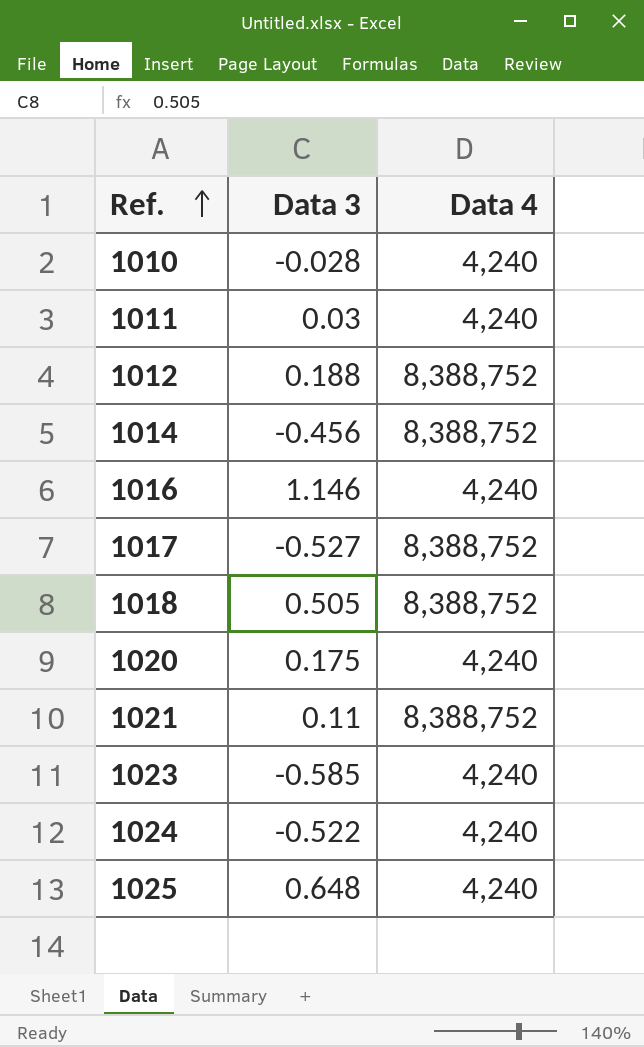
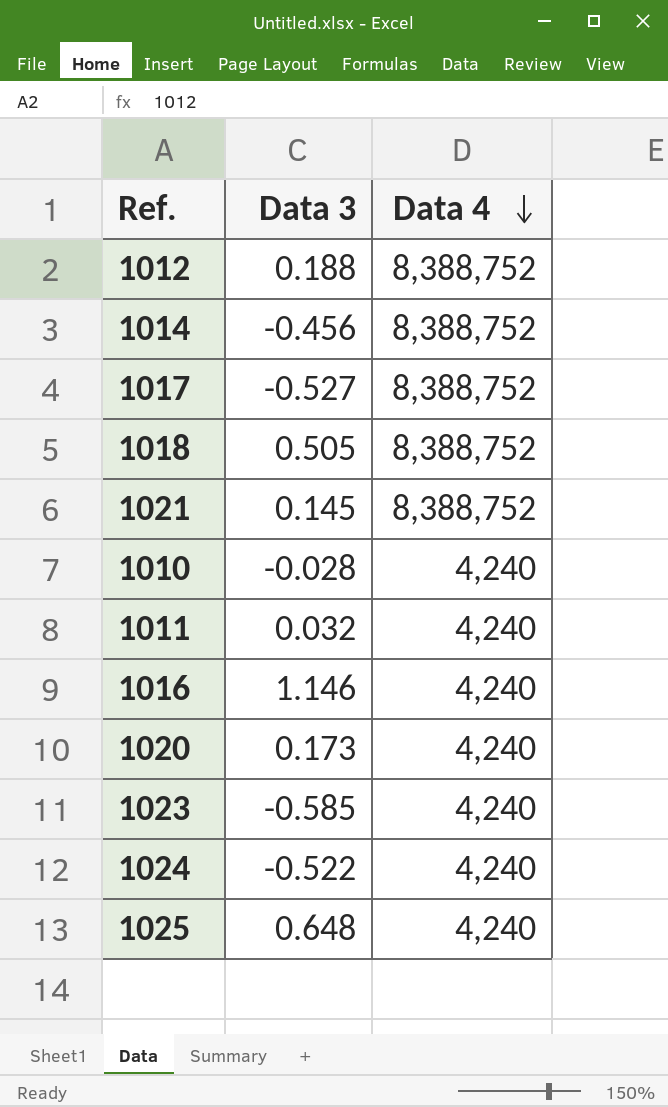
row order: Ref. ascending -> Data 4 descending
1021 | Data 3: 0.11 -> 0.145
1011 | Data 3: 0.03 -> 0.032
1020 | Data 3: 0.175 -> 0.173

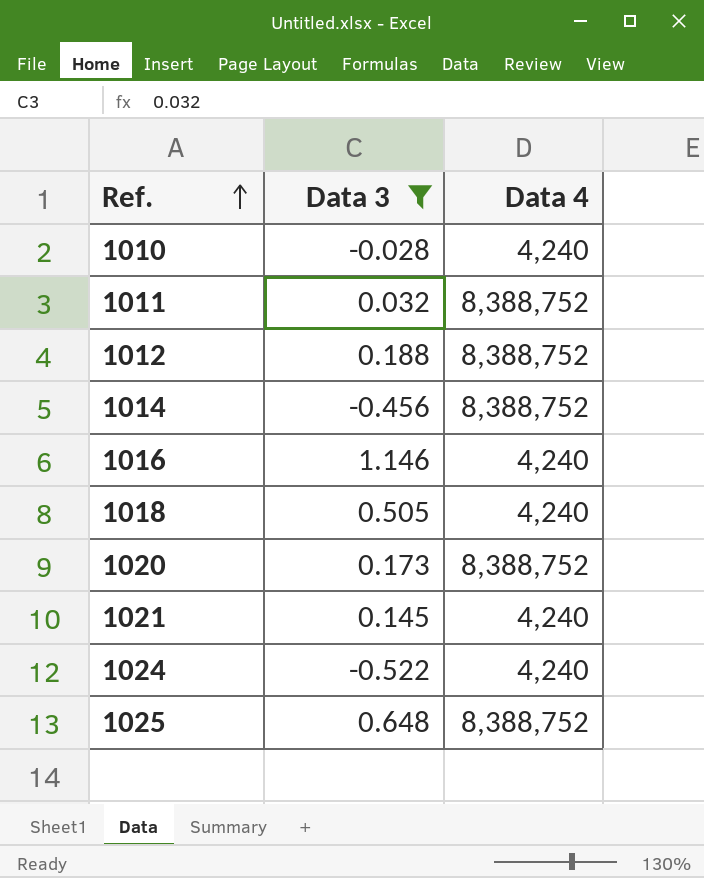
filter: none -> Data 3 >= -0.522
row order: Data 4 descending -> Ref. ascending
1011 | Data 4: 4,240 -> 8,388,752
1018 | Data 4: 8,388,752 -> 4,240
1020 | Data 4: 4,240 -> 8,388,752
1021 | Data 4: 8,388,752 -> 4,240
1025 | Data 4: 4,240 -> 8,388,752

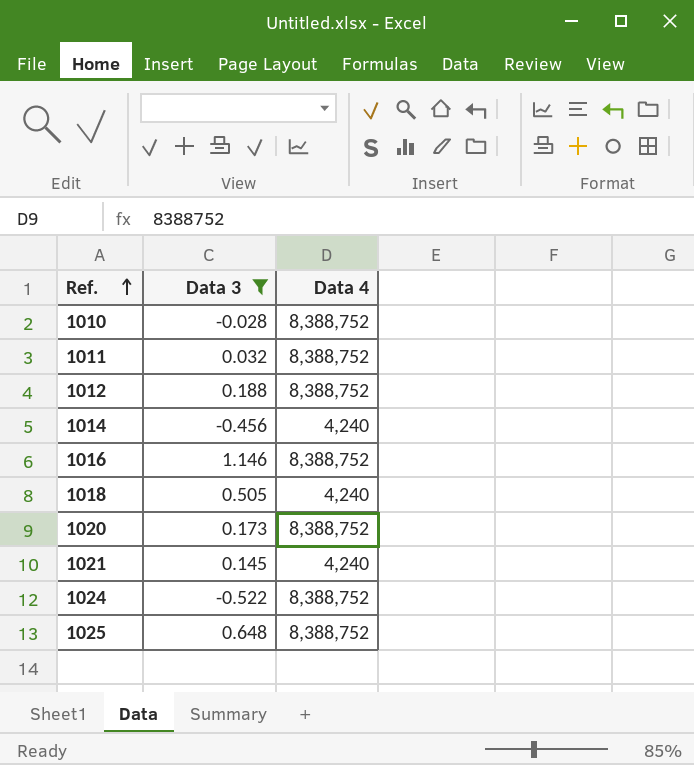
1010 | Data 4: 4,240 -> 8,388,752
1014 | Data 4: 8,388,752 -> 4,240
1016 | Data 4: 4,240 -> 8,388,752
1024 | Data 4: 4,240 -> 8,388,752

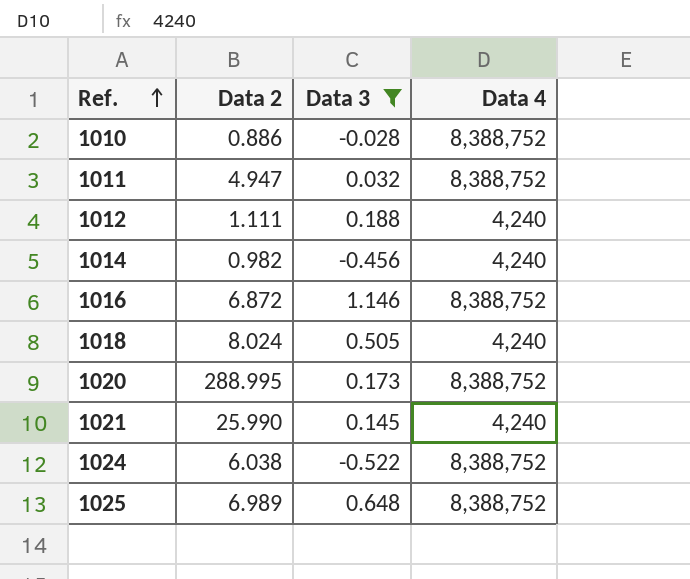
column Data 2 | position: none -> 2
1012 | Data 4: 8,388,752 -> 4,240

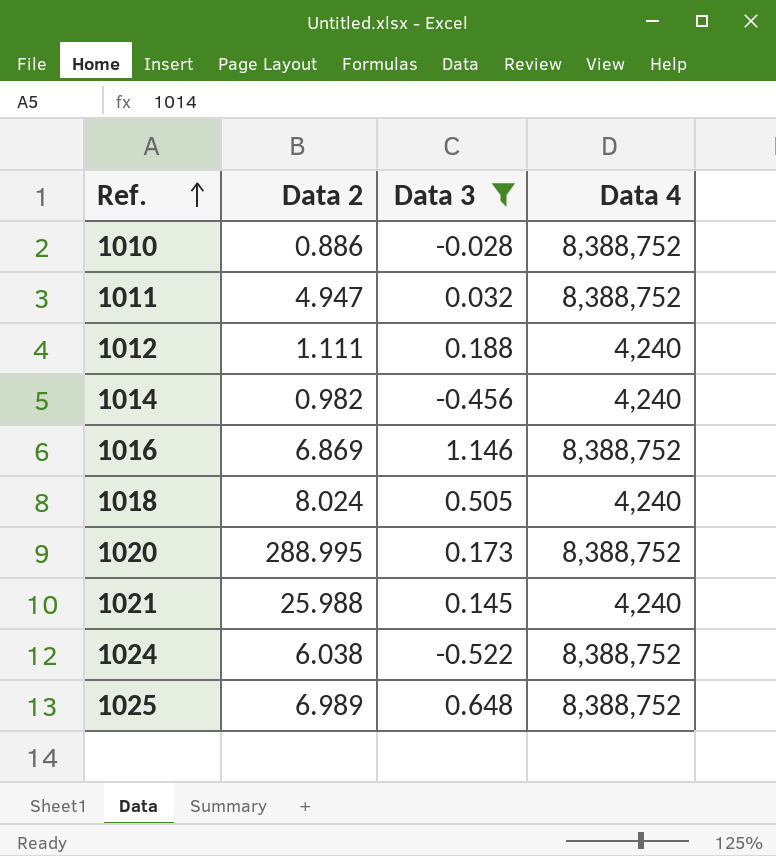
1016 | Data 2: 6.872 -> 6.869
1021 | Data 2: 25.990 -> 25.988

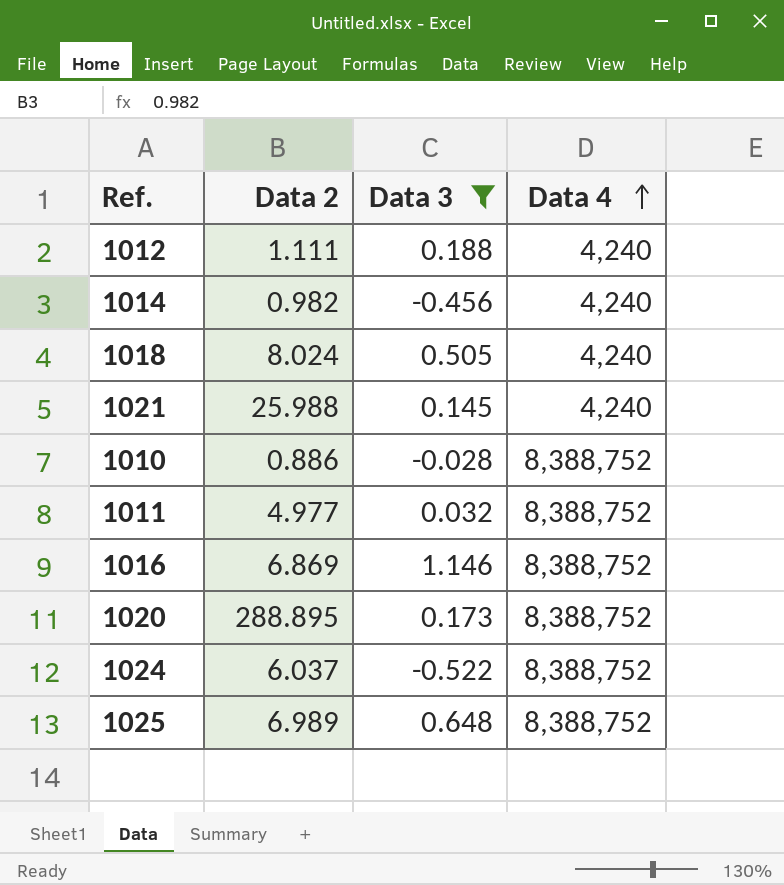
row order: Ref. ascending -> Data 4 ascending
1011 | Data 2: 4.947 -> 4.977
1020 | Data 2: 288.995 -> 288.895
1024 | Data 2: 6.038 -> 6.037

